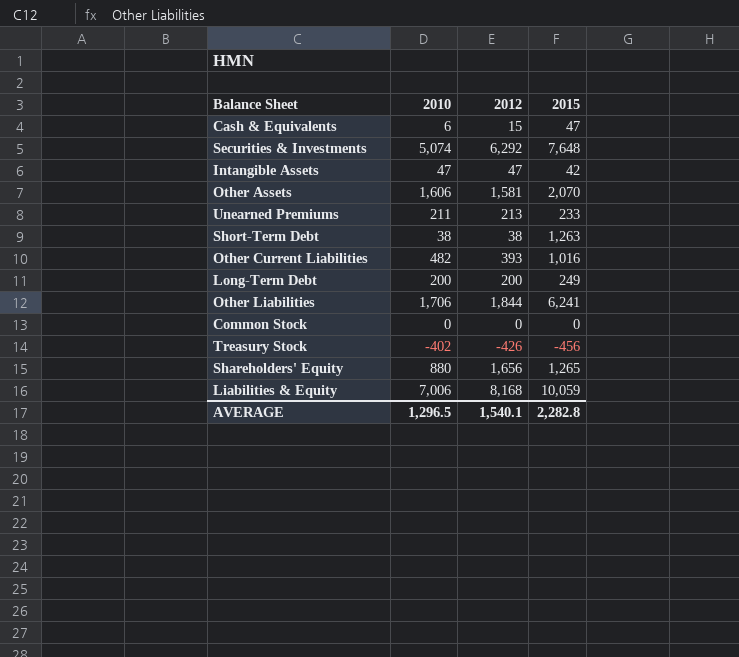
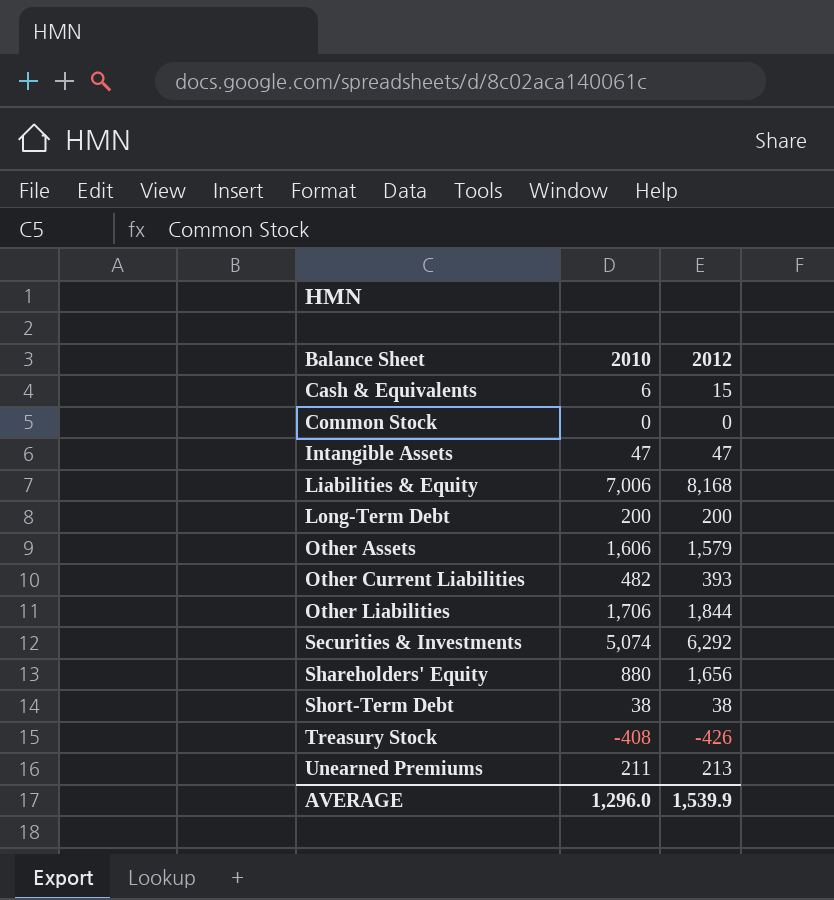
row order: none -> Balance Sheet ascending
column 2015 | position: 4 -> none
Other Assets | 2012: 1,581 -> 1,579
Treasury Stock | 2010: -402 -> -408
AVERAGE | 2010: 1,296.5 -> 1,296.0
AVERAGE | 2012: 1,540.1 -> 1,539.9

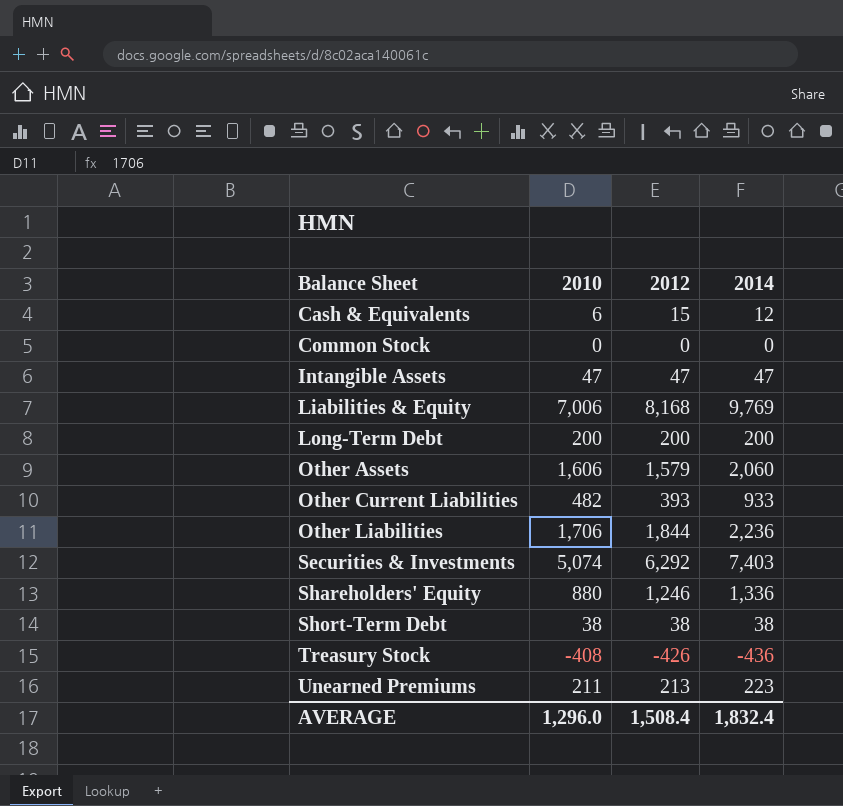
column 2014 | position: none -> 4
Shareholders' Equity | 2012: 1,656 -> 1,246
AVERAGE | 2012: 1,539.9 -> 1,508.4

